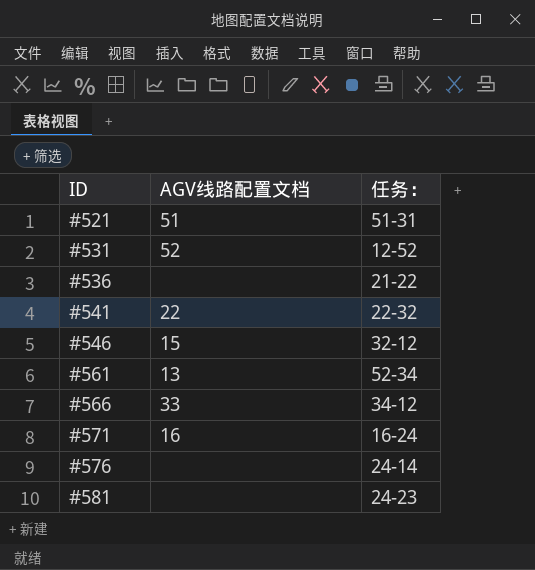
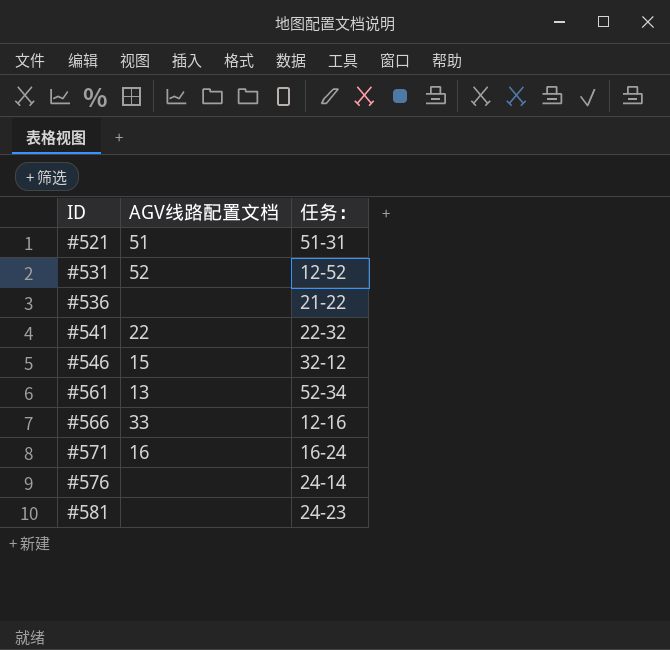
#566 | 任务：: 34-12 -> 12-16

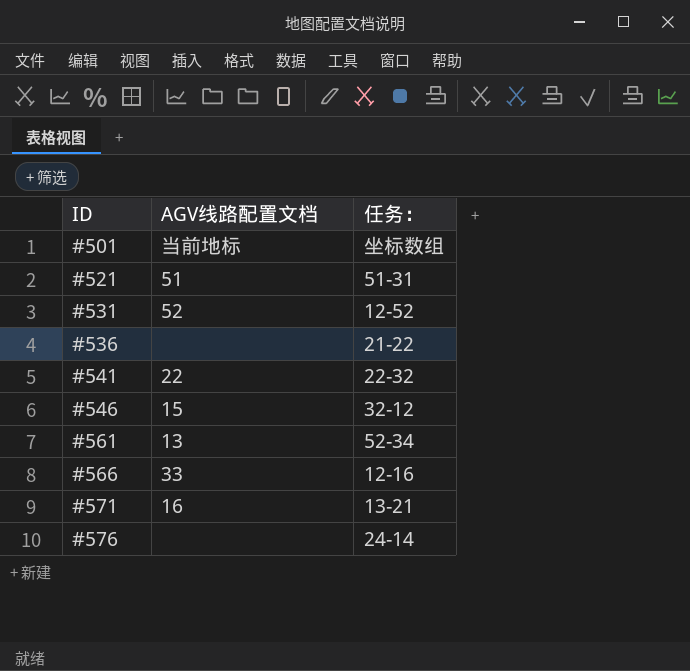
row #581: none | 24-23 -> none
row #501: none -> 当前地标 | 坐标数组
#571 | 任务：: 16-24 -> 13-21

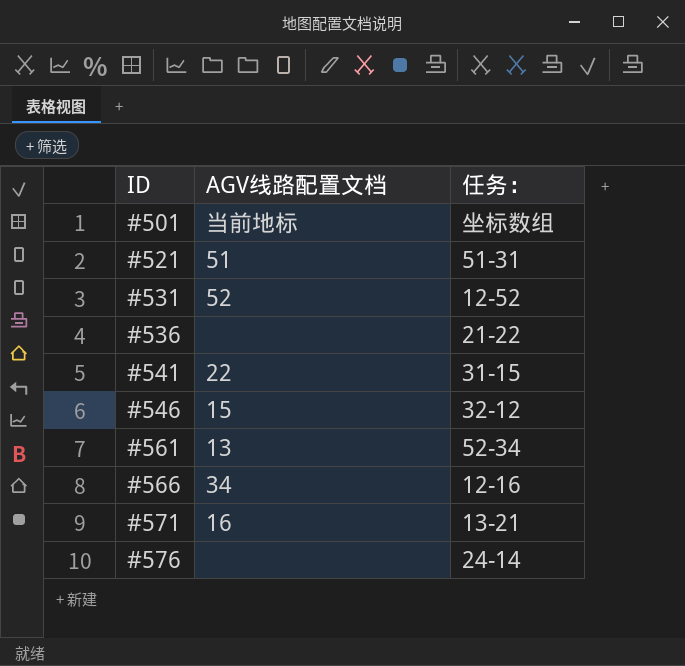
#541 | 任务：: 22-32 -> 31-15
#566 | AGV线路配置文档: 33 -> 34

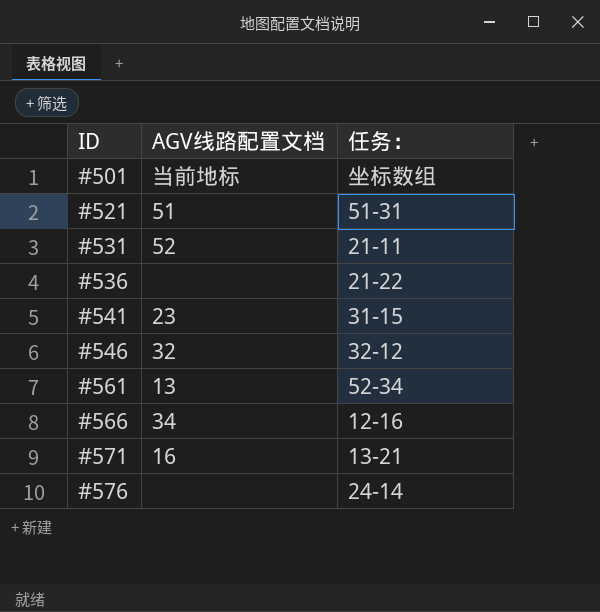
#531 | 任务：: 12-52 -> 21-11
#541 | AGV线路配置文档: 22 -> 23
#546 | AGV线路配置文档: 15 -> 32

